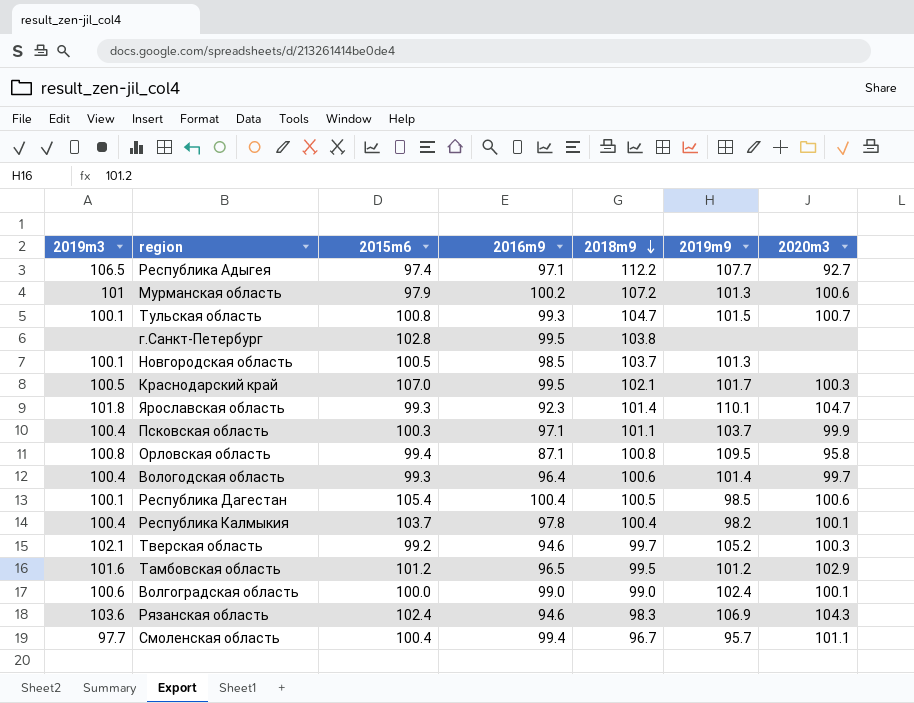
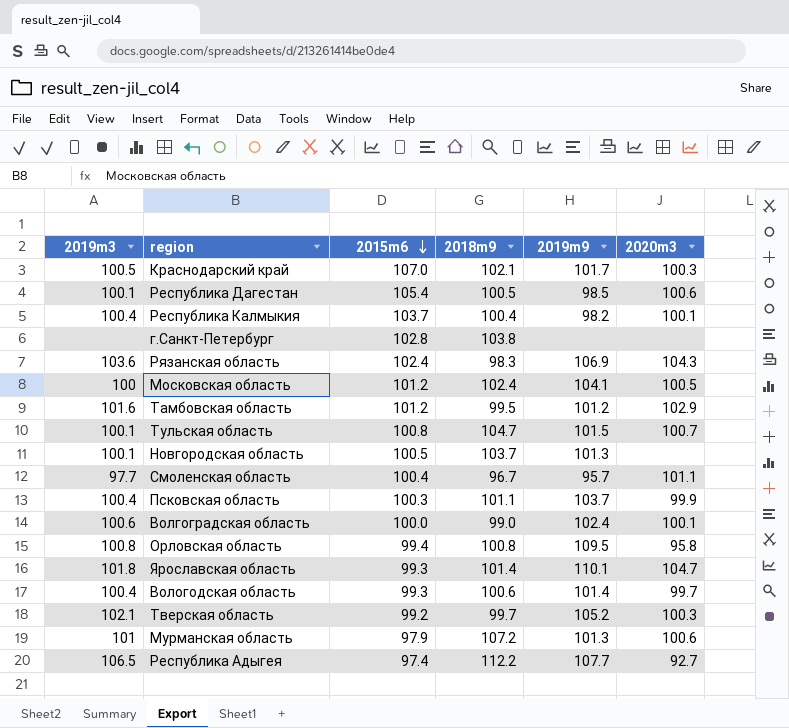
row order: 2018m9 descending -> 2015m6 descending
column 2016m9 | position: 4 -> none
row Московская область: none -> 100 | 101.2 | 102.4 | 104.1 | 100.5

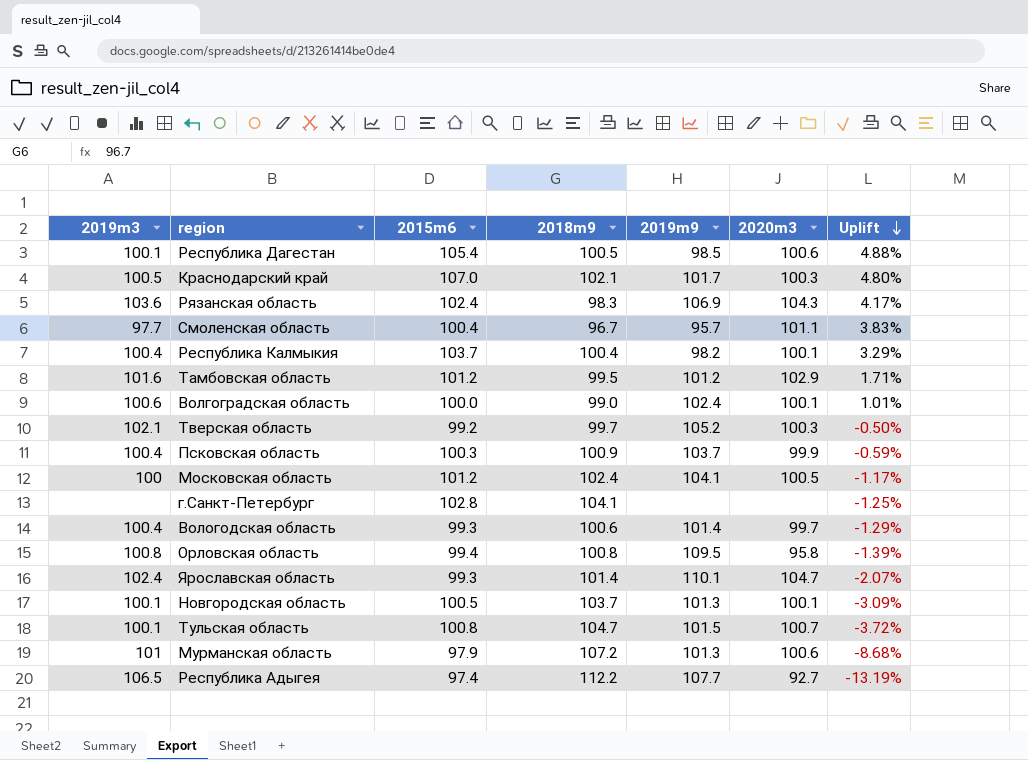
row order: 2015m6 descending -> Uplift descending
column Uplift | formula: none -> ([2015m6] - [2018m9]) / [2018m9]
Псковская область | 2018m9: 101.1 -> 100.9
г.Санкт-Петербург | 2018m9: 103.8 -> 104.1
Ярославская область | 2019m3: 101.8 -> 102.4
Новгородская область | 2020m3: none -> 100.1

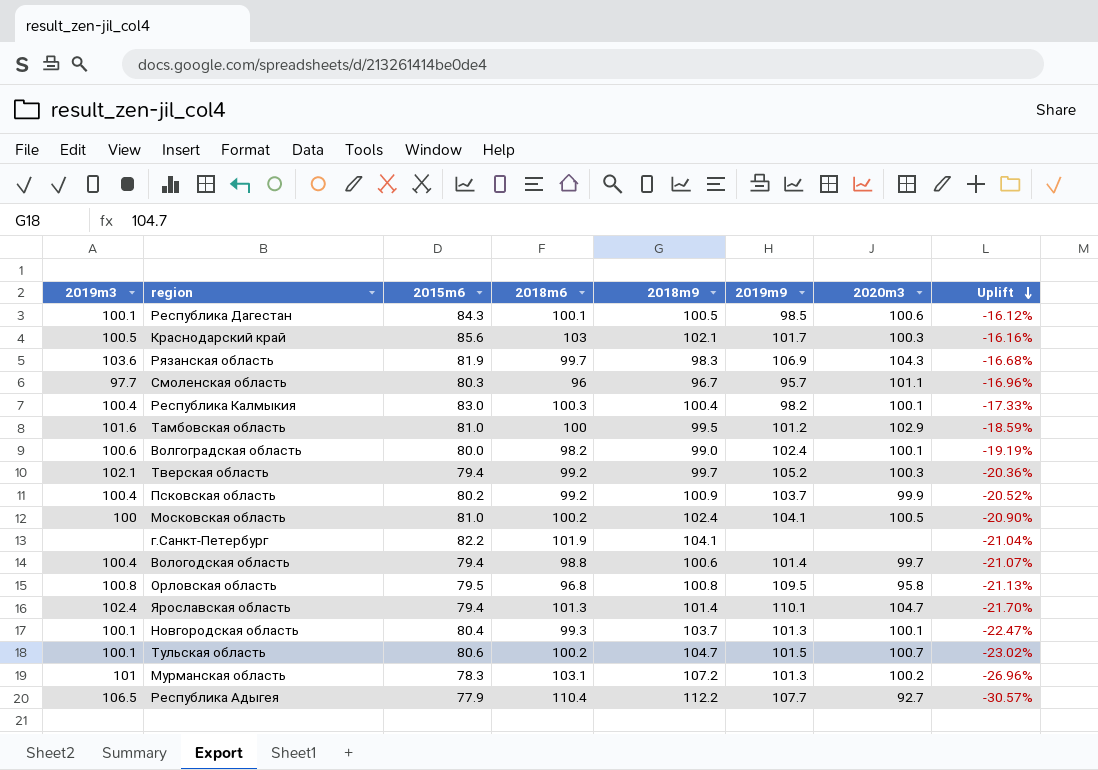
column 2018m6 | position: none -> 4
Республика Дагестан | 2015m6: 105.4 -> 84.3
Республика Дагестан | Uplift: 4.88% -> -16.12%
Краснодарский край | 2015m6: 107.0 -> 85.6
Краснодарский край | Uplift: 4.80% -> -16.16%
Рязанская область | 2015m6: 102.4 -> 81.9
Рязанская область | Uplift: 4.17% -> -16.68%
Смоленская область | 2015m6: 100.4 -> 80.3
Смоленская область | Uplift: 3.83% -> -16.96%
Республика Калмыкия | 2015m6: 103.7 -> 83.0
Республика Калмыкия | Uplift: 3.29% -> -17.33%
Тамбовская область | 2015m6: 101.2 -> 81.0
Тамбовская область | Uplift: 1.71% -> -18.59%
Волгоградская область | 2015m6: 100.0 -> 80.0
Волгоградская область | Uplift: 1.01% -> -19.19%
Тверская область | 2015m6: 99.2 -> 79.4
Тверская область | Uplift: -0.50% -> -20.36%
Псковская область | 2015m6: 100.3 -> 80.2
Псковская область | Uplift: -0.59% -> -20.52%
Московская область | 2015m6: 101.2 -> 81.0
Московская область | Uplift: -1.17% -> -20.90%
г.Санкт-Петербург | 2015m6: 102.8 -> 82.2
г.Санкт-Петербург | Uplift: -1.25% -> -21.04%
Вологодская область | 2015m6: 99.3 -> 79.4
Вологодская область | Uplift: -1.29% -> -21.07%
Орловская область | 2015m6: 99.4 -> 79.5
Орловская область | Uplift: -1.39% -> -21.13%
Ярославская область | 2015m6: 99.3 -> 79.4
Ярославская область | Uplift: -2.07% -> -21.70%
Новгородская область | 2015m6: 100.5 -> 80.4
Новгородская область | Uplift: -3.09% -> -22.47%
Тульская область | 2015m6: 100.8 -> 80.6
Тульская область | Uplift: -3.72% -> -23.02%
Мурманская область | 2015m6: 97.9 -> 78.3
Мурманская область | 2020m3: 100.6 -> 100.2
Мурманская область | Uplift: -8.68% -> -26.96%
Республика Адыгея | 2015m6: 97.4 -> 77.9
Республика Адыгея | Uplift: -13.19% -> -30.57%

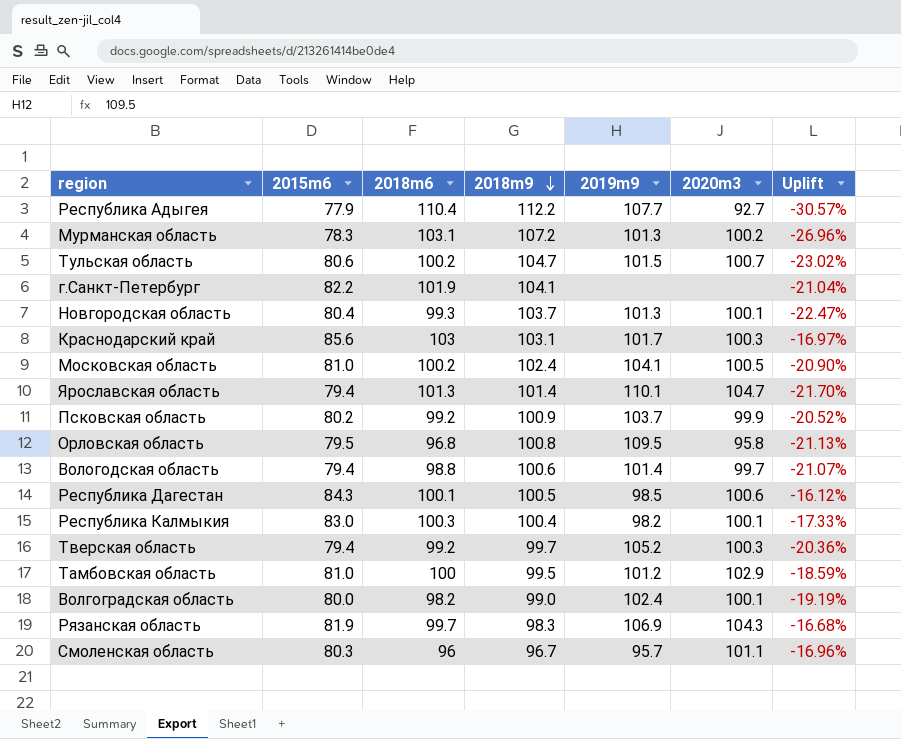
row order: Uplift descending -> 2018m9 descending
column 2019m3 | position: 1 -> none
Краснодарский край | 2018m9: 102.1 -> 103.1
Краснодарский край | Uplift: -16.16% -> -16.97%

